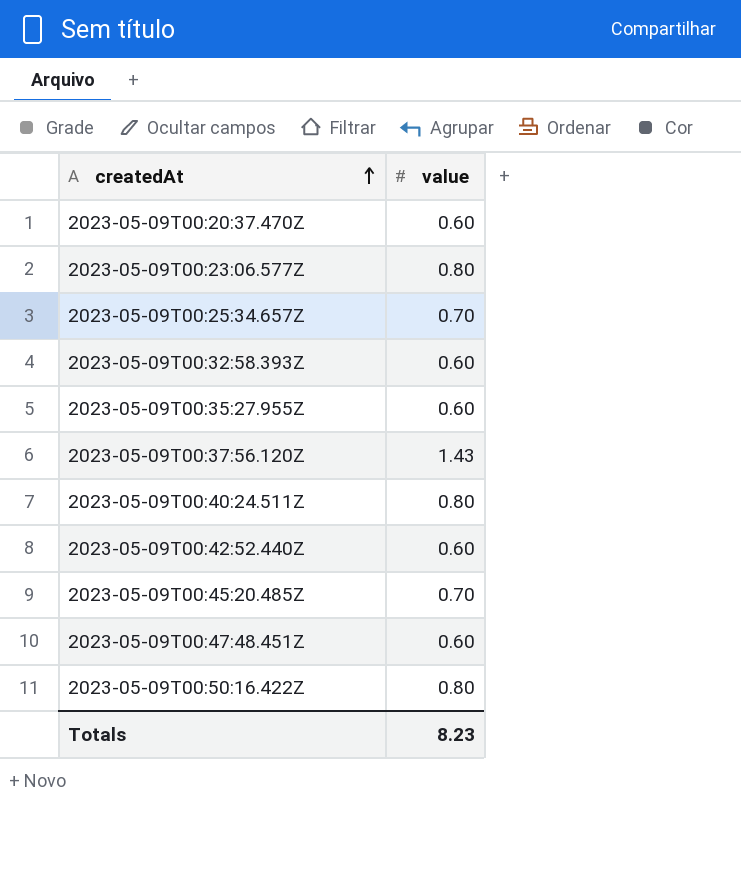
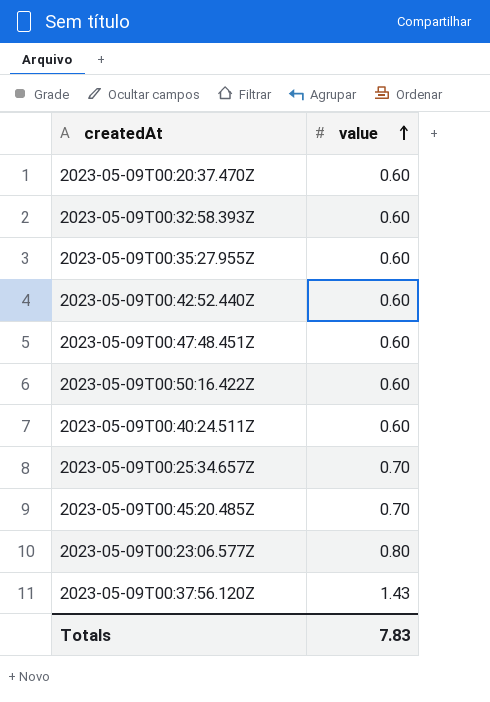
row order: createdAt ascending -> value ascending
2023-05-09T00:50:16.422Z | value: 0.80 -> 0.60
2023-05-09T00:40:24.511Z | value: 0.80 -> 0.60
Totals | value: 8.23 -> 7.83

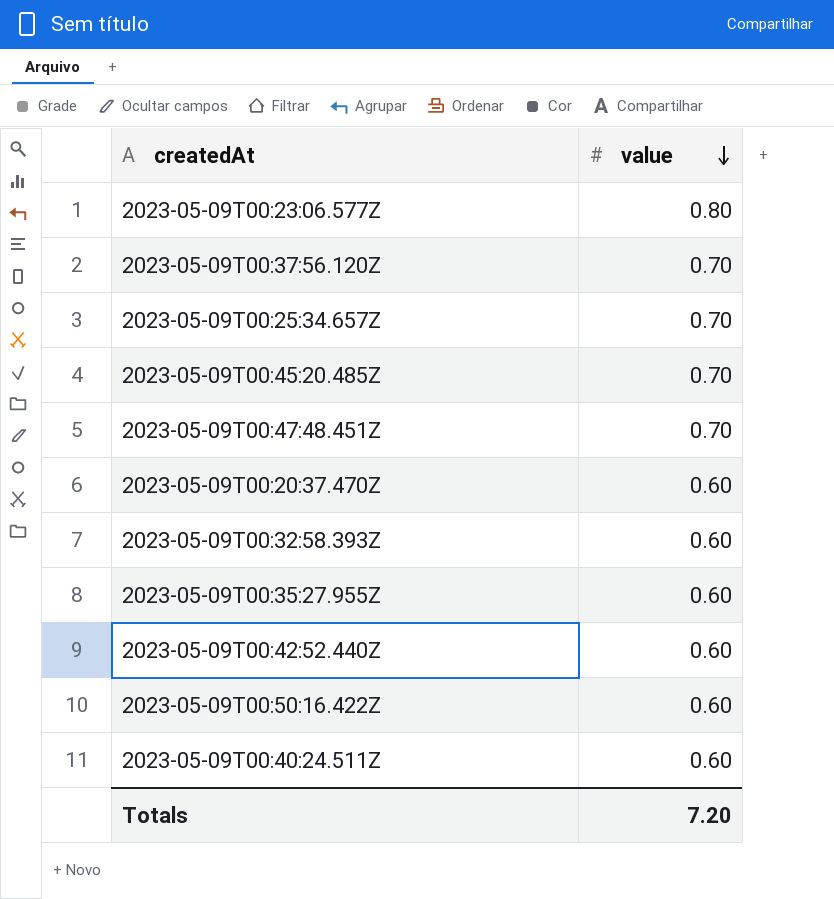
row order: value ascending -> value descending
2023-05-09T00:37:56.120Z | value: 1.43 -> 0.70
2023-05-09T00:47:48.451Z | value: 0.60 -> 0.70
Totals | value: 7.83 -> 7.20

